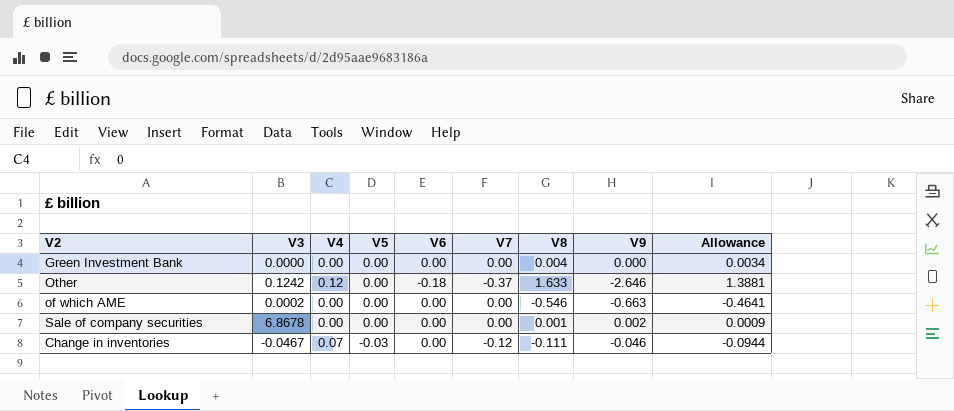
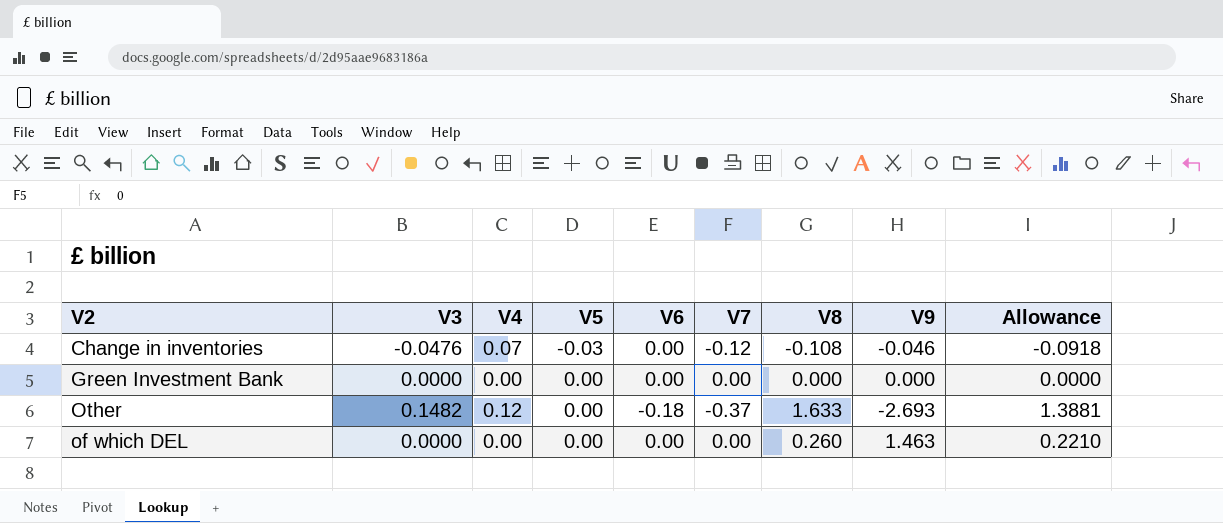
row order: V5 descending -> V5 ascending
row of which AME: 0.0002 | 0.00 | 0.00 | 0.00 | 0.00 | -0.546 | -0.663 | -0.4641 -> none
row Sale of company securities: 6.8678 | 0.00 | 0.00 | 0.00 | 0.00 | 0.001 | 0.002 | 0.0009 -> none
Change in inventories | V3: -0.0467 -> -0.0476
Change in inventories | V8: -0.111 -> -0.108
Change in inventories | Allowance: -0.0944 -> -0.0918
Green Investment Bank | V8: 0.004 -> 0.000
Green Investment Bank | Allowance: 0.0034 -> 0.0000
Other | V3: 0.1242 -> 0.1482
Other | V9: -2.646 -> -2.693
row of which DEL: none -> 0.0000 | 0.00 | 0.00 | 0.00 | 0.00 | 0.260 | 1.463 | 0.2210

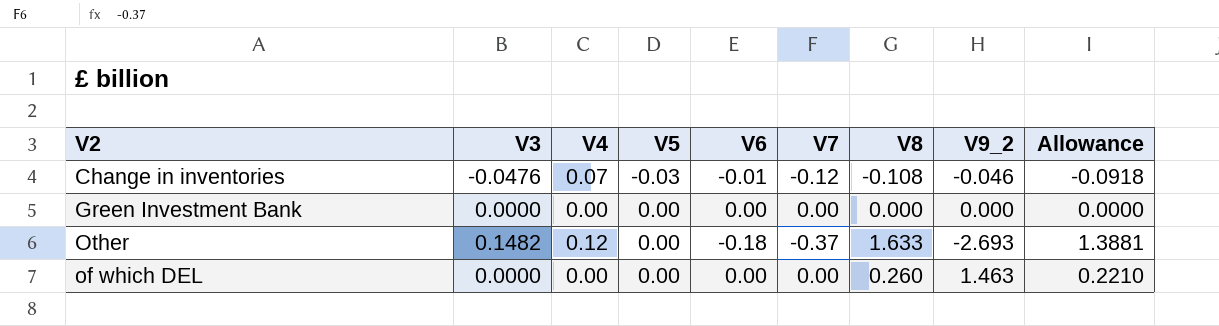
column name: V9 -> V9_2
Change in inventories | V6: 0.00 -> -0.01

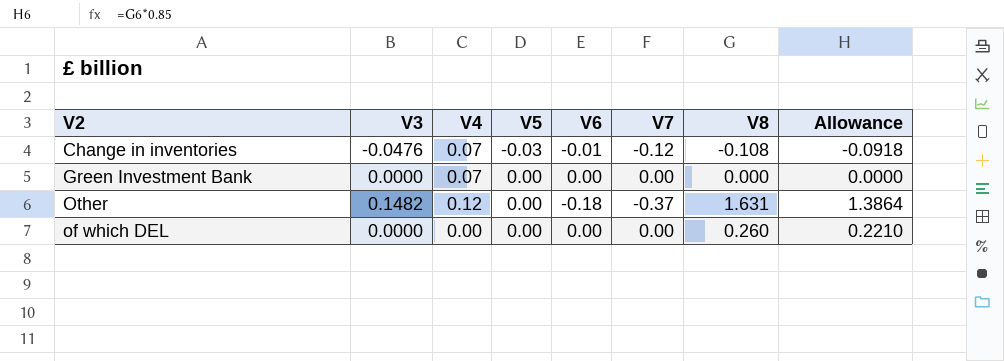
column V9_2 | position: 8 -> none
Green Investment Bank | V4: 0.00 -> 0.07
Other | V8: 1.633 -> 1.631
Other | Allowance: 1.3881 -> 1.3864

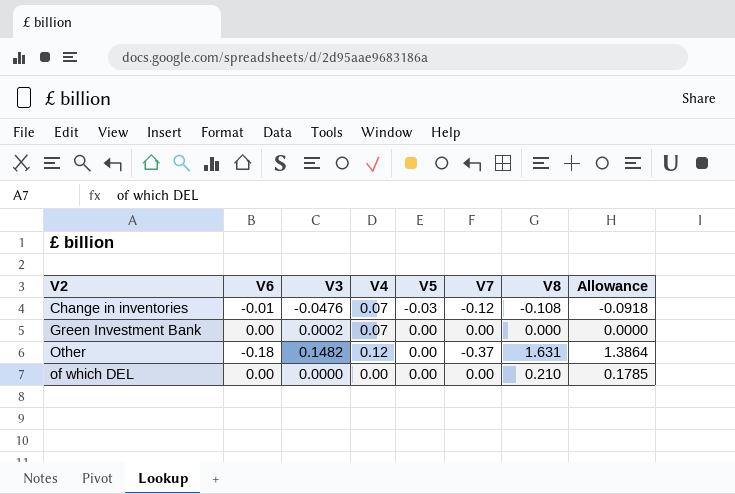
column V6 | position: 5 -> 2
Green Investment Bank | V3: 0.0000 -> 0.0002
of which DEL | V8: 0.260 -> 0.210
of which DEL | Allowance: 0.2210 -> 0.1785

